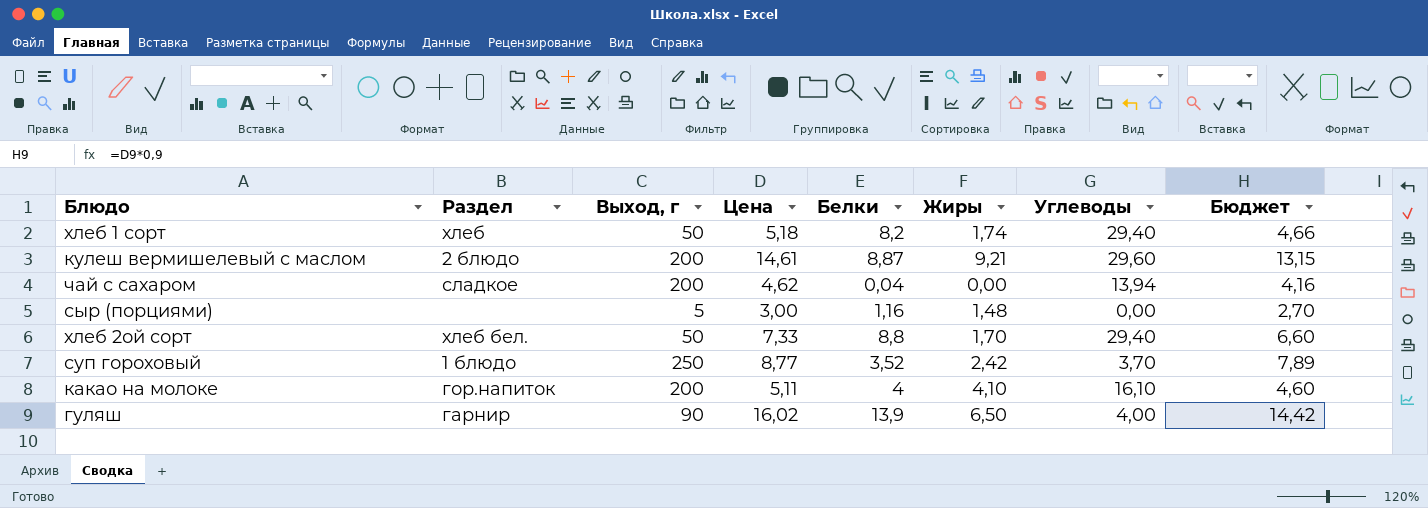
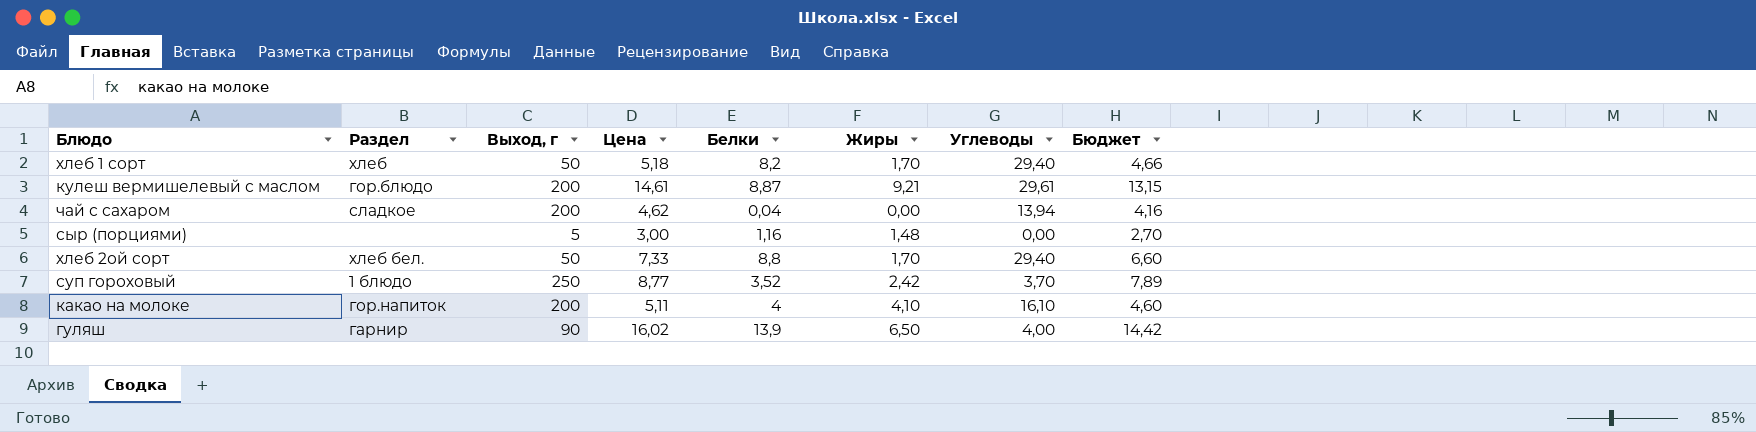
хлеб 1 сорт | Жиры: 1,74 -> 1,70
кулеш вермишелевый с маслом | Раздел: 2 блюдо -> гор.блюдо
кулеш вермишелевый с маслом | Углеводы: 29,60 -> 29,61

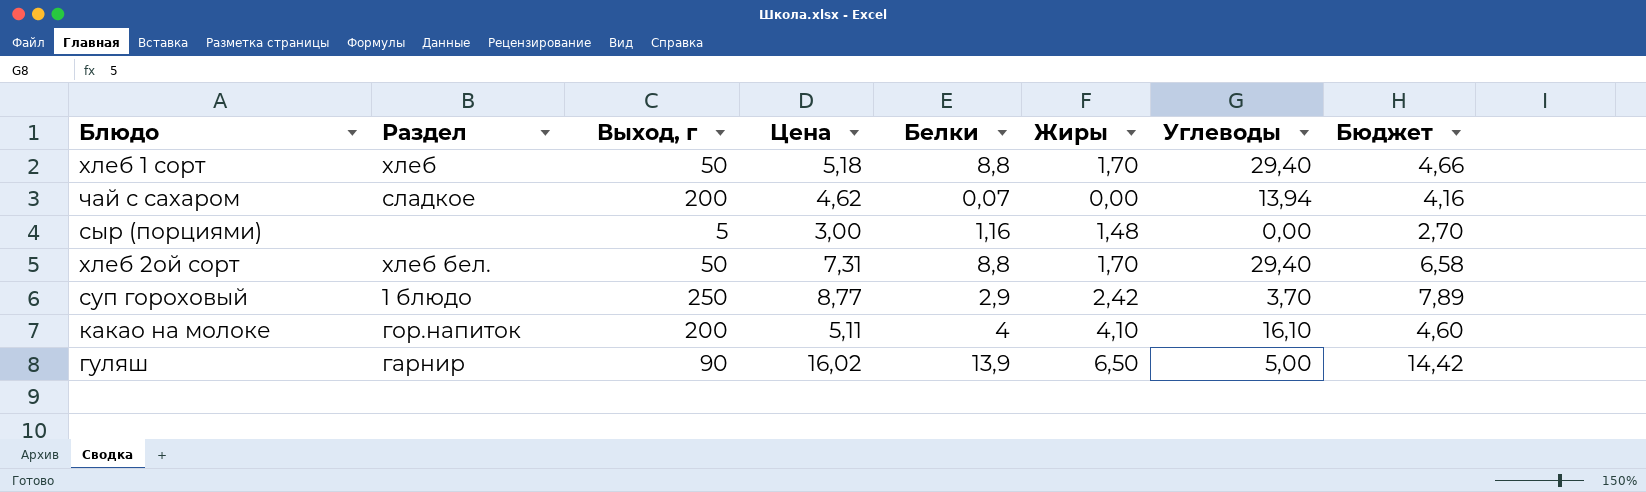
row кулеш вермишелевый с маслом: гор.блюдо | 200 | 14,61 | 8,87 | 9,21 | 29,61 | 13,15 -> none
хлеб 1 сорт | Белки: 8,2 -> 8,8
чай с сахаром | Белки: 0,04 -> 0,07
хлеб 2ой сорт | Цена: 7,33 -> 7,31
хлеб 2ой сорт | Бюджет: 6,60 -> 6,58
суп гороховый | Белки: 3,52 -> 2,9
гуляш | Углеводы: 4,00 -> 5,00

